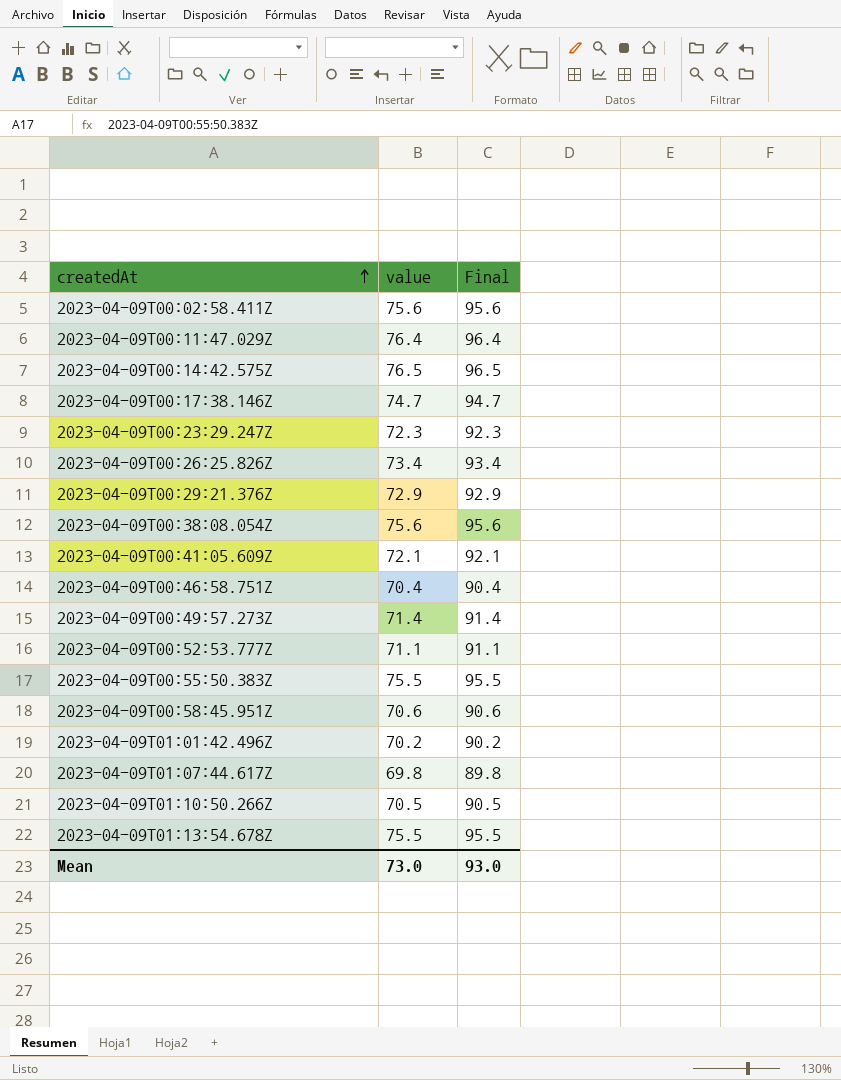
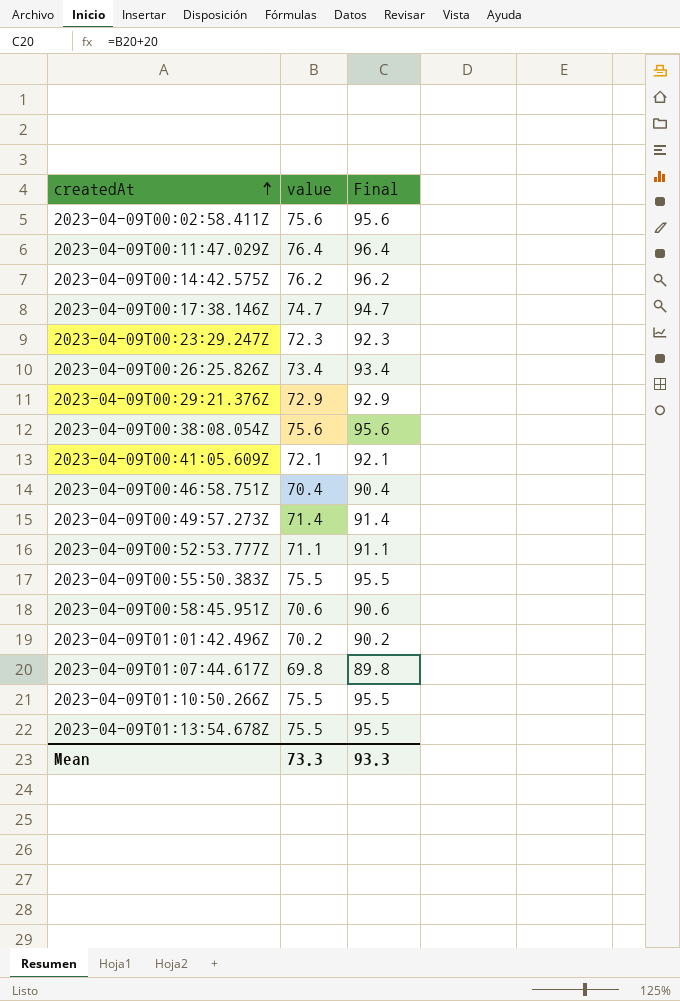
2023-04-09T00:14:42.575Z | value: 76.5 -> 76.2
2023-04-09T00:14:42.575Z | Final: 96.5 -> 96.2
2023-04-09T01:10:50.266Z | value: 70.5 -> 75.5
2023-04-09T01:10:50.266Z | Final: 90.5 -> 95.5
Mean | value: 73.0 -> 73.3
Mean | Final: 93.0 -> 93.3

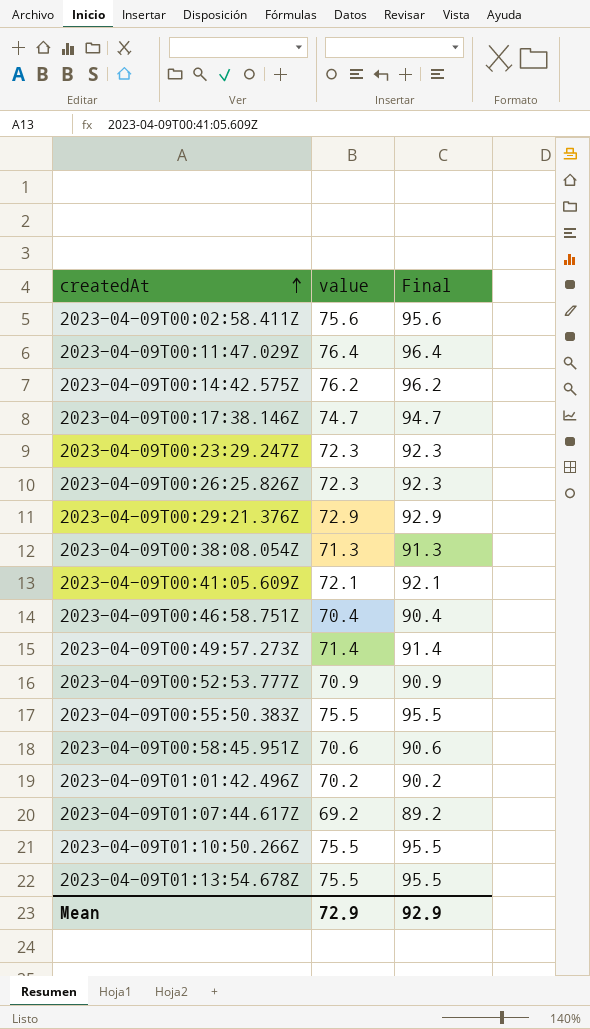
2023-04-09T00:26:25.826Z | value: 73.4 -> 72.3
2023-04-09T00:26:25.826Z | Final: 93.4 -> 92.3
2023-04-09T00:38:08.054Z | value: 75.6 -> 71.3
2023-04-09T00:38:08.054Z | Final: 95.6 -> 91.3
2023-04-09T00:52:53.777Z | value: 71.1 -> 70.9
2023-04-09T00:52:53.777Z | Final: 91.1 -> 90.9
2023-04-09T01:07:44.617Z | value: 69.8 -> 69.2
2023-04-09T01:07:44.617Z | Final: 89.8 -> 89.2
Mean | value: 73.3 -> 72.9
Mean | Final: 93.3 -> 92.9

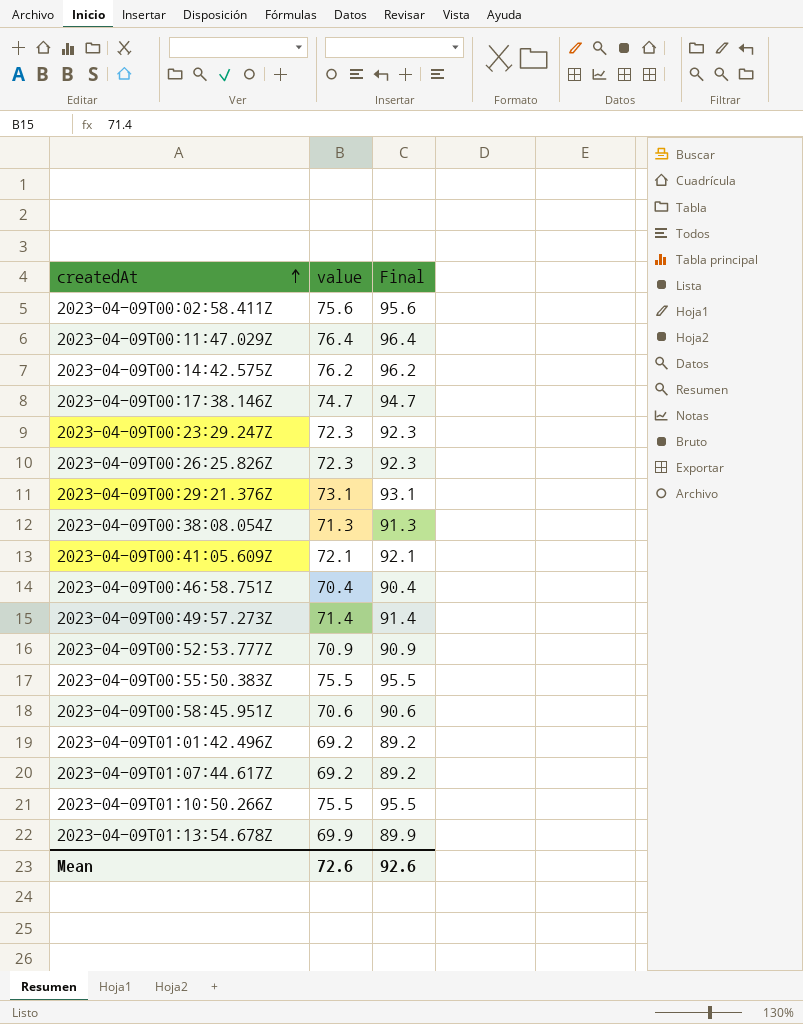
2023-04-09T00:29:21.376Z | value: 72.9 -> 73.1
2023-04-09T00:29:21.376Z | Final: 92.9 -> 93.1
2023-04-09T01:01:42.496Z | value: 70.2 -> 69.2
2023-04-09T01:01:42.496Z | Final: 90.2 -> 89.2
2023-04-09T01:13:54.678Z | value: 75.5 -> 69.9
2023-04-09T01:13:54.678Z | Final: 95.5 -> 89.9
Mean | value: 72.9 -> 72.6
Mean | Final: 92.9 -> 92.6

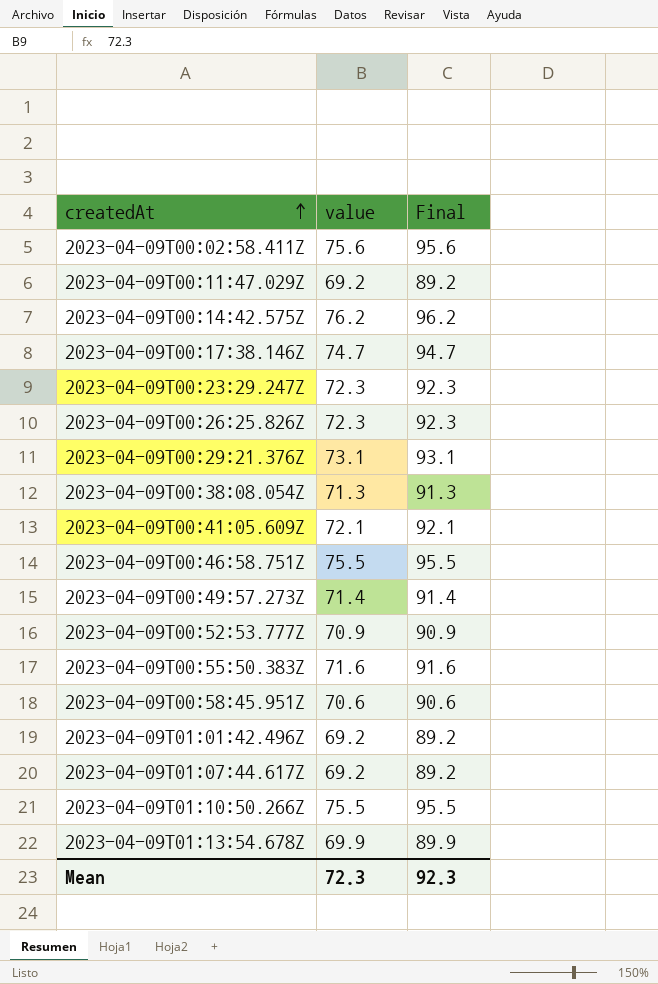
2023-04-09T00:11:47.029Z | value: 76.4 -> 69.2
2023-04-09T00:11:47.029Z | Final: 96.4 -> 89.2
2023-04-09T00:46:58.751Z | value: 70.4 -> 75.5
2023-04-09T00:46:58.751Z | Final: 90.4 -> 95.5
2023-04-09T00:55:50.383Z | value: 75.5 -> 71.6
2023-04-09T00:55:50.383Z | Final: 95.5 -> 91.6
Mean | value: 72.6 -> 72.3
Mean | Final: 92.6 -> 92.3

